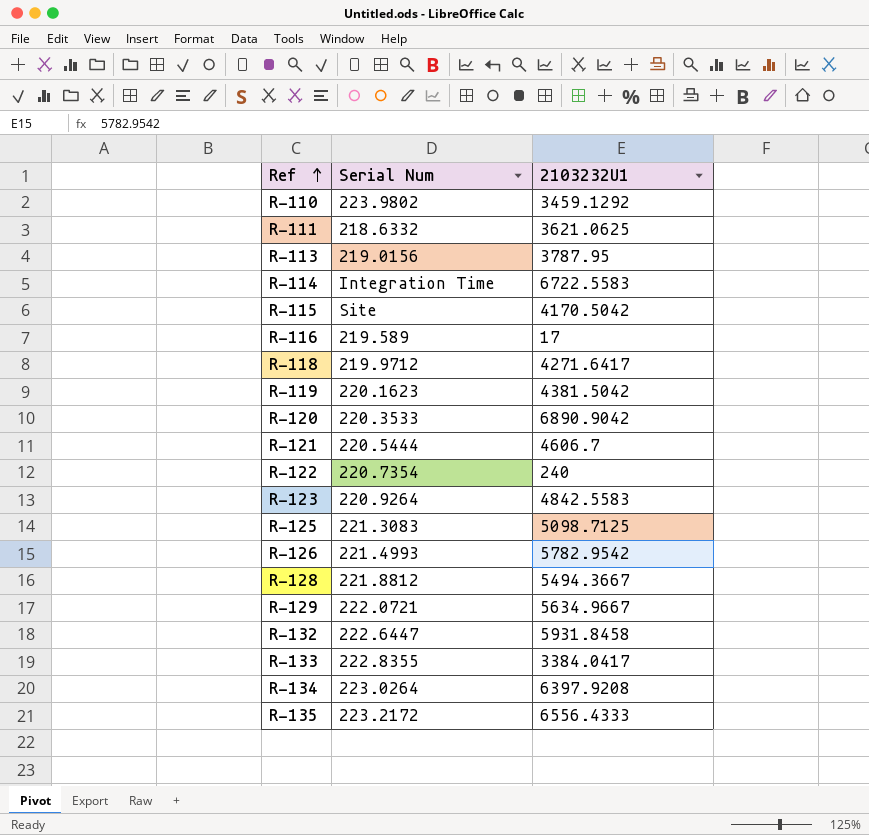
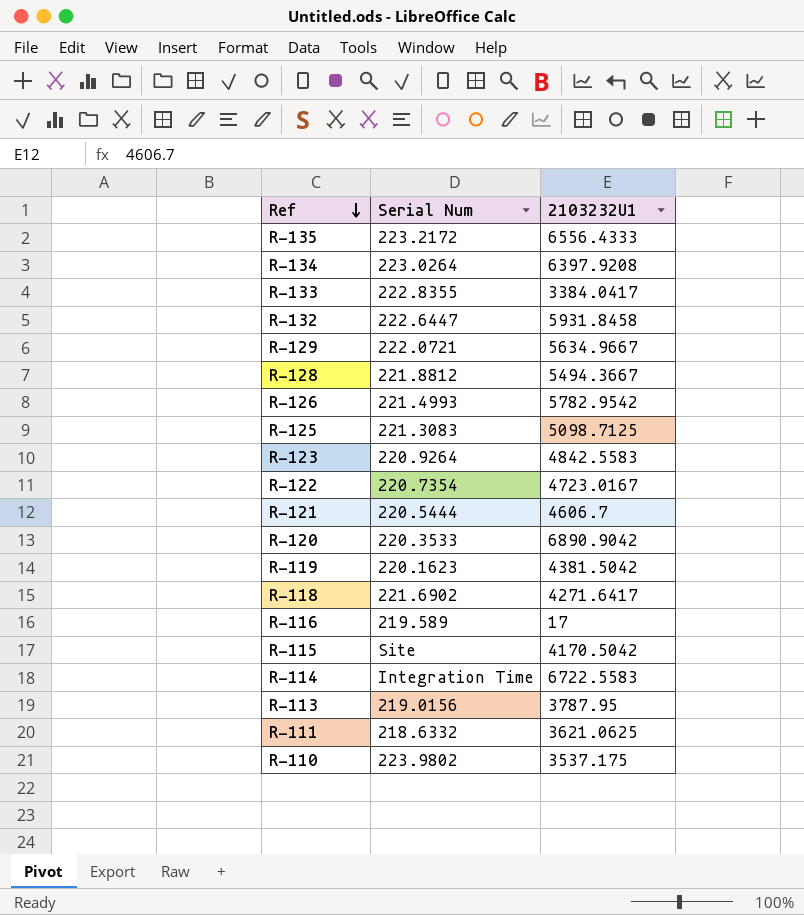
row order: Ref ascending -> Ref descending
R-122 | 2103232U1: 240 -> 4723.0167
R-118 | Serial Num: 219.9712 -> 221.6902
R-110 | 2103232U1: 3459.1292 -> 3537.175

